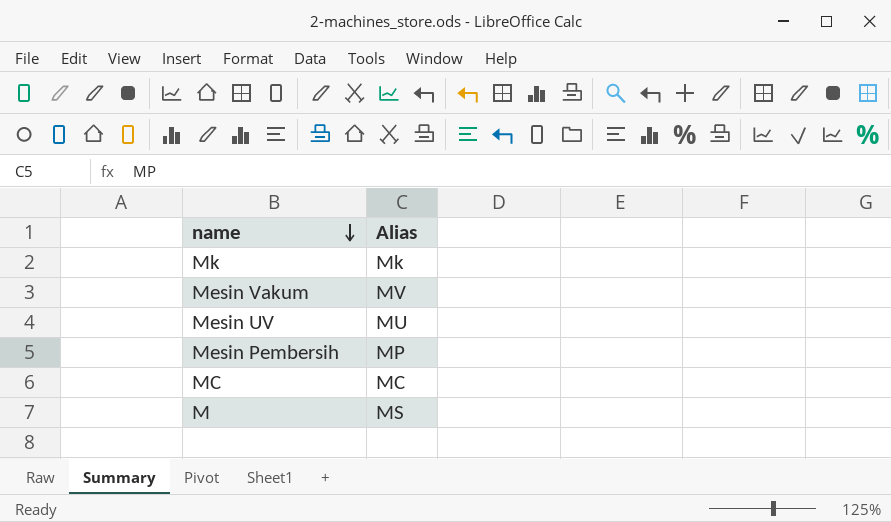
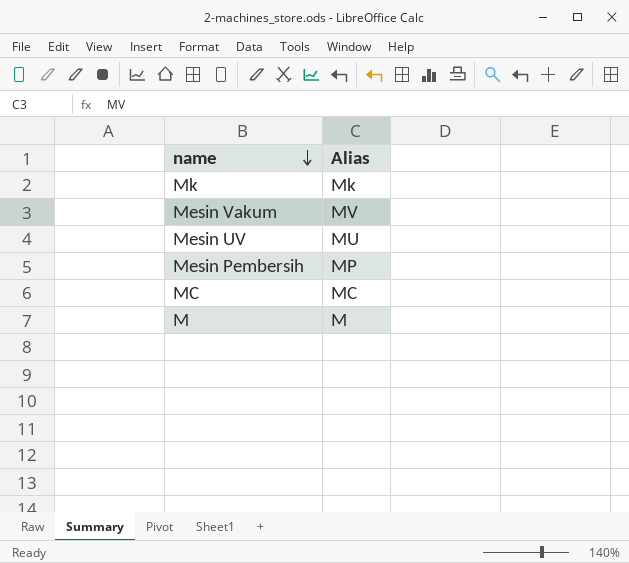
M | Alias: MS -> M

